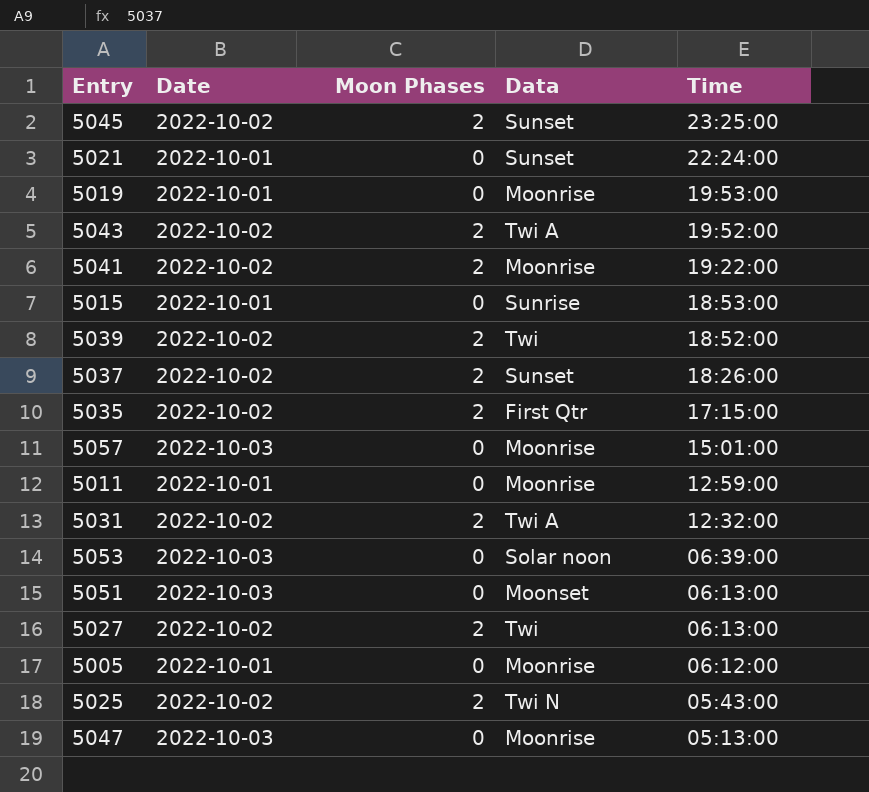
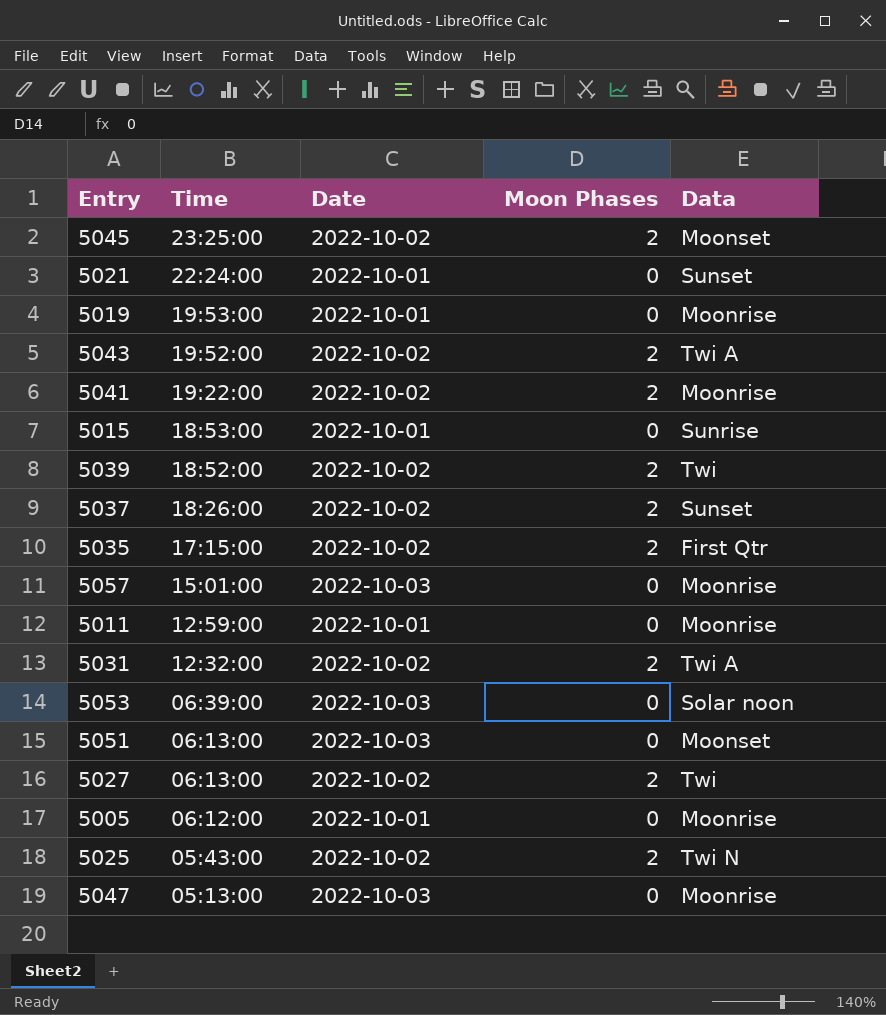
column Time | position: 5 -> 2
5045 | Data: Sunset -> Moonset

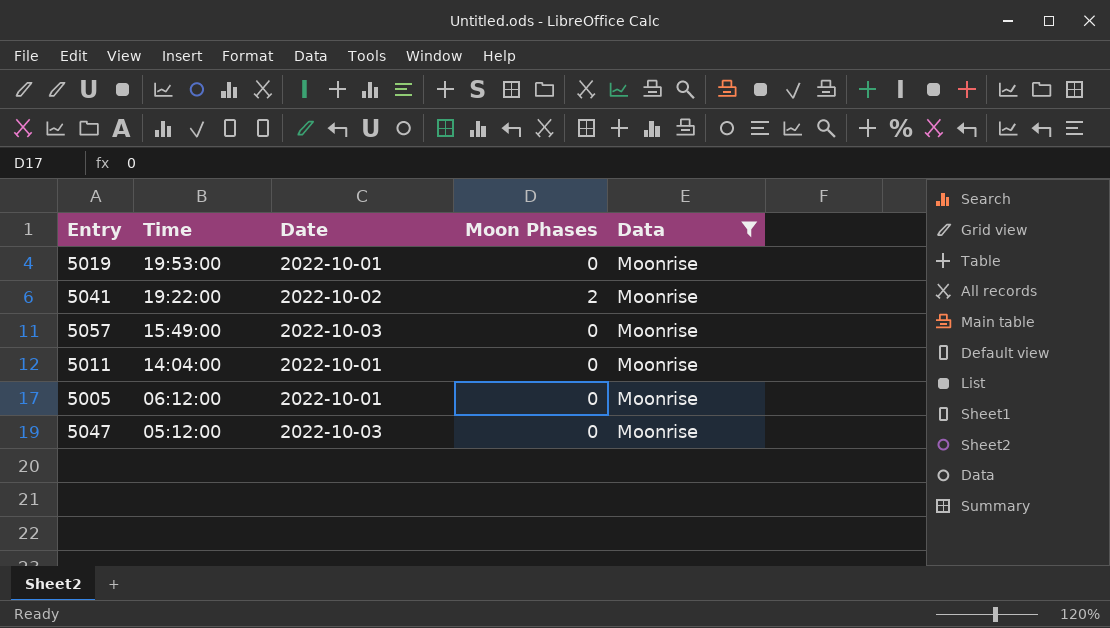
filter: none -> Data = Moonrise
5057 | Time: 15:01:00 -> 15:49:00
5011 | Time: 12:59:00 -> 14:04:00
5047 | Time: 05:13:00 -> 05:12:00

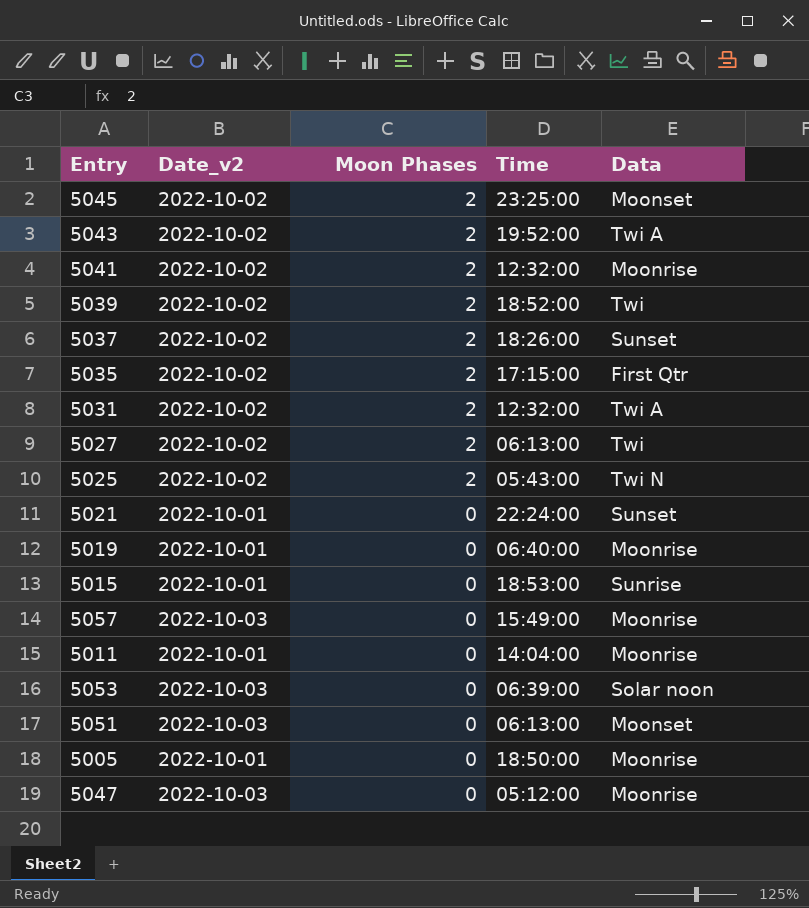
filter: Data = Moonrise -> none
row order: Time descending -> Moon Phases descending
column name: Date -> Date_v2
column Time | position: 2 -> 4
5041 | Time: 19:22:00 -> 12:32:00
5019 | Time: 19:53:00 -> 06:40:00
5005 | Time: 06:12:00 -> 18:50:00

